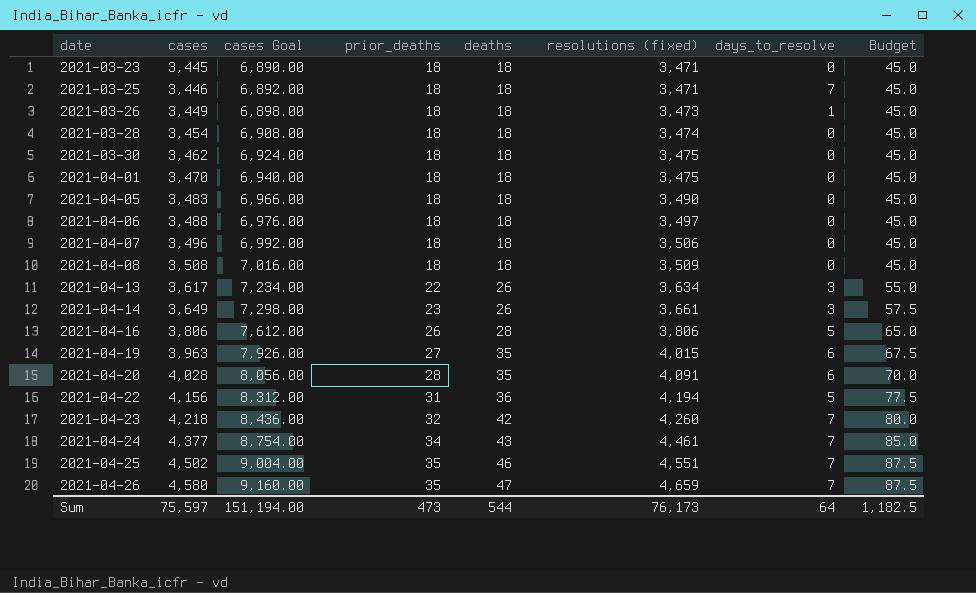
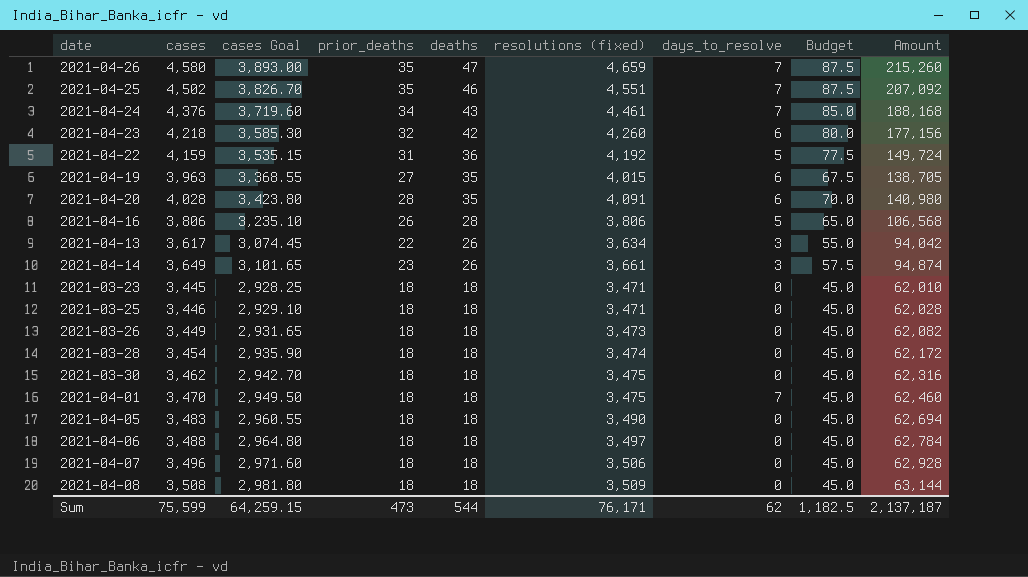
row order: date ascending -> deaths descending
column cases Goal | formula: [cases] * 2 -> [cases] * 0.85
column Amount | formula: none -> [cases] * [deaths]
2021-04-24 | cases: 4,377 -> 4,376
2021-04-23 | days_to_resolve: 7 -> 6
2021-04-22 | cases: 4,156 -> 4,159
2021-04-22 | resolutions (fixed): 4,194 -> 4,192
2021-03-25 | days_to_resolve: 7 -> 0
2021-03-26 | days_to_resolve: 1 -> 0
2021-04-01 | days_to_resolve: 0 -> 7
Sum | cases: 75,597 -> 75,599
Sum | cases Goal: 151,194.00 -> 64,259.15
Sum | resolutions (fixed): 76,173 -> 76,171
Sum | days_to_resolve: 64 -> 62

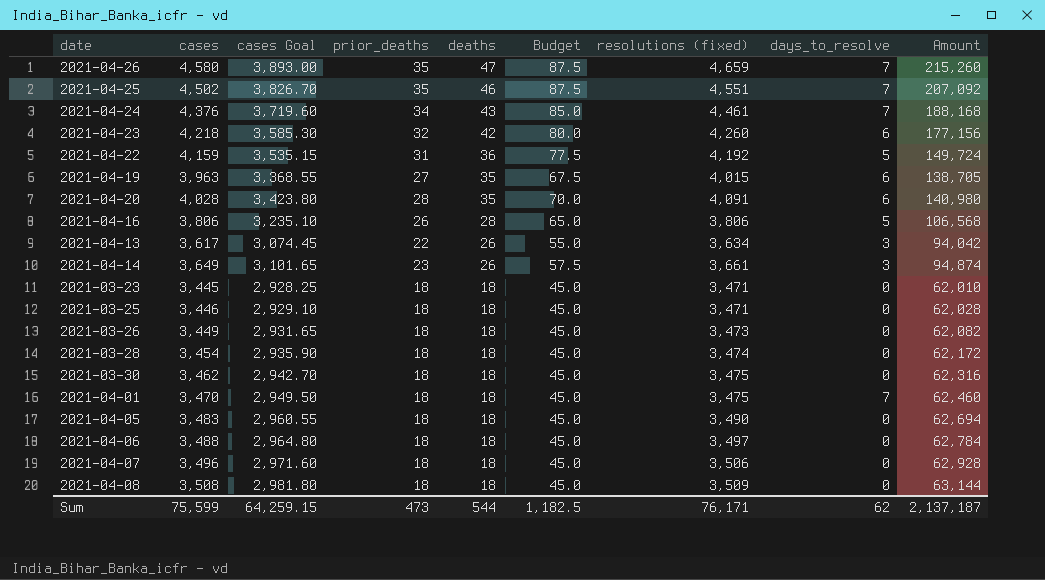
column Budget | position: 8 -> 6

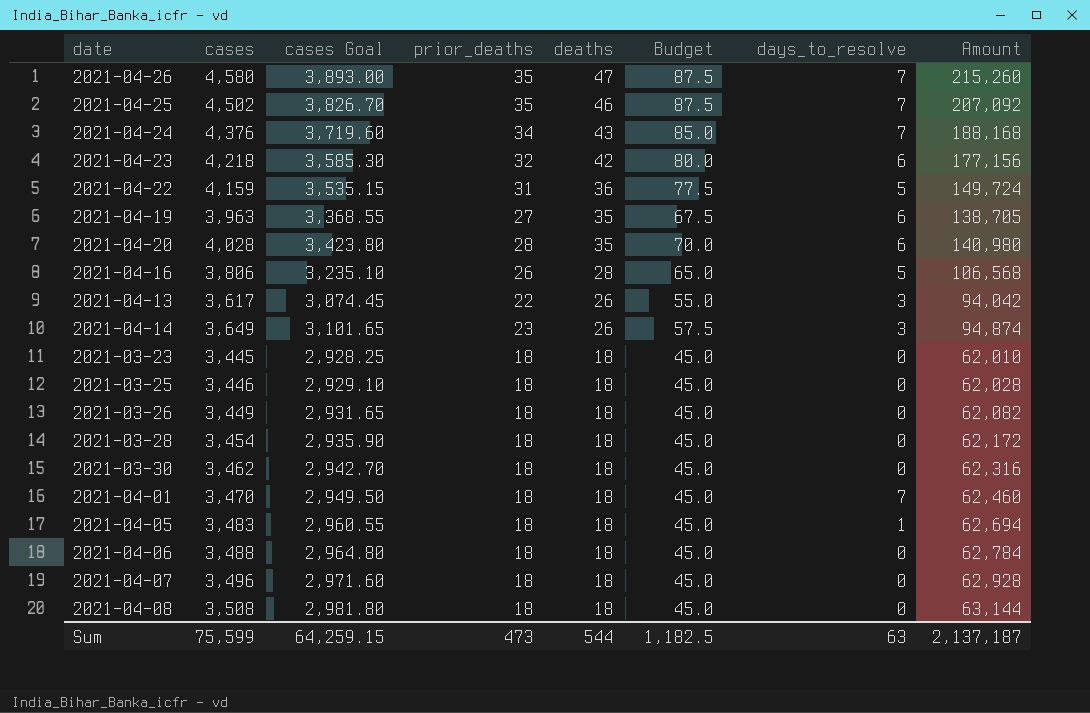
column resolutions (fixed) | position: 7 -> none
2021-04-05 | days_to_resolve: 0 -> 1
Sum | days_to_resolve: 62 -> 63

